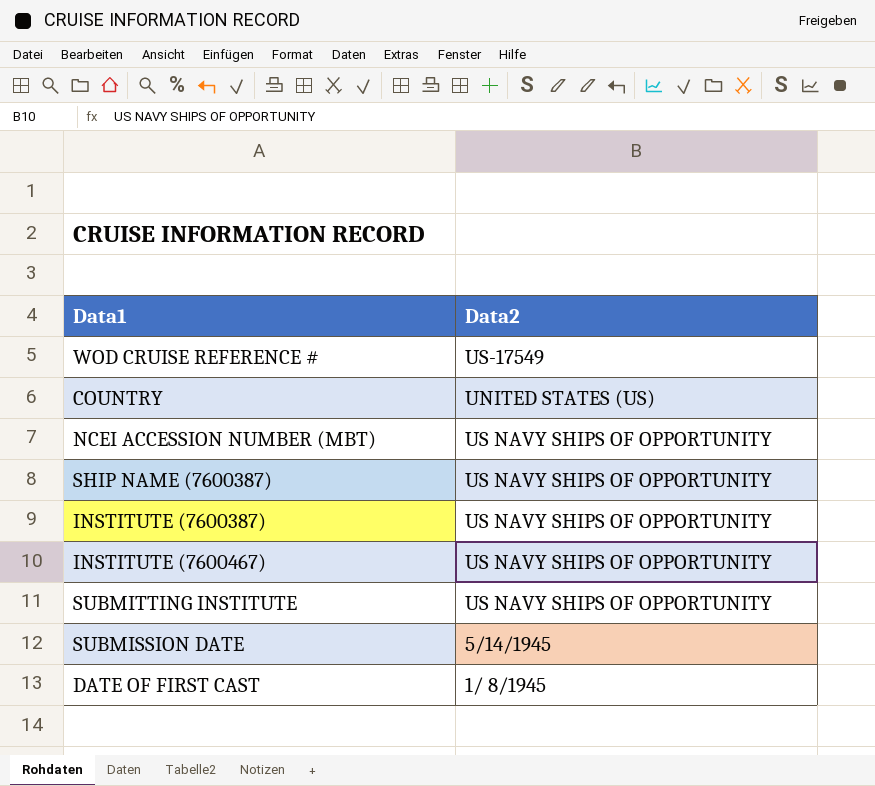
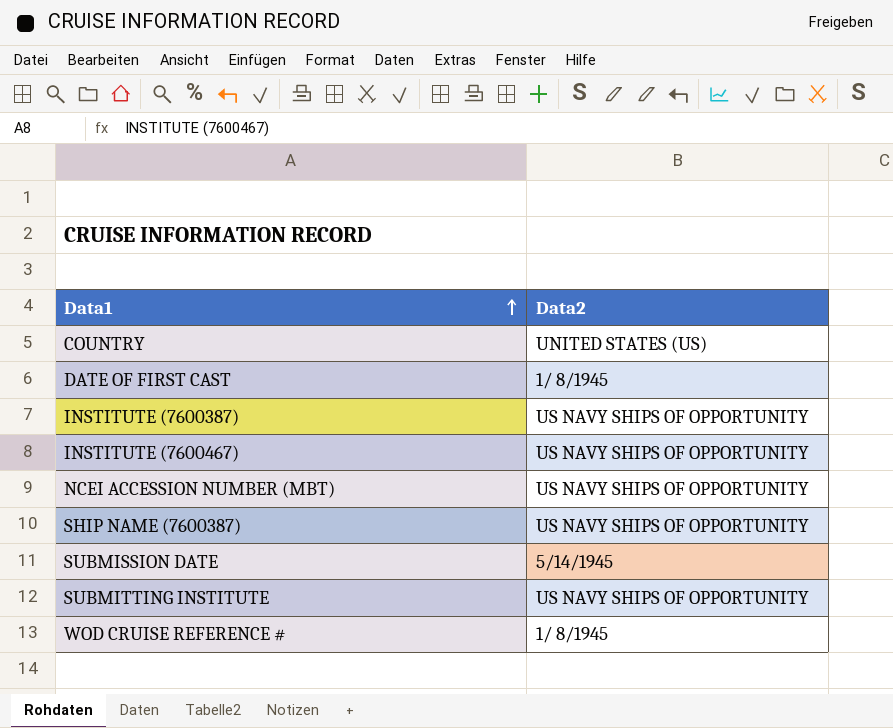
row order: none -> Data1 ascending
WOD CRUISE REFERENCE # | Data2: US-17549 -> 1/ 8/1945

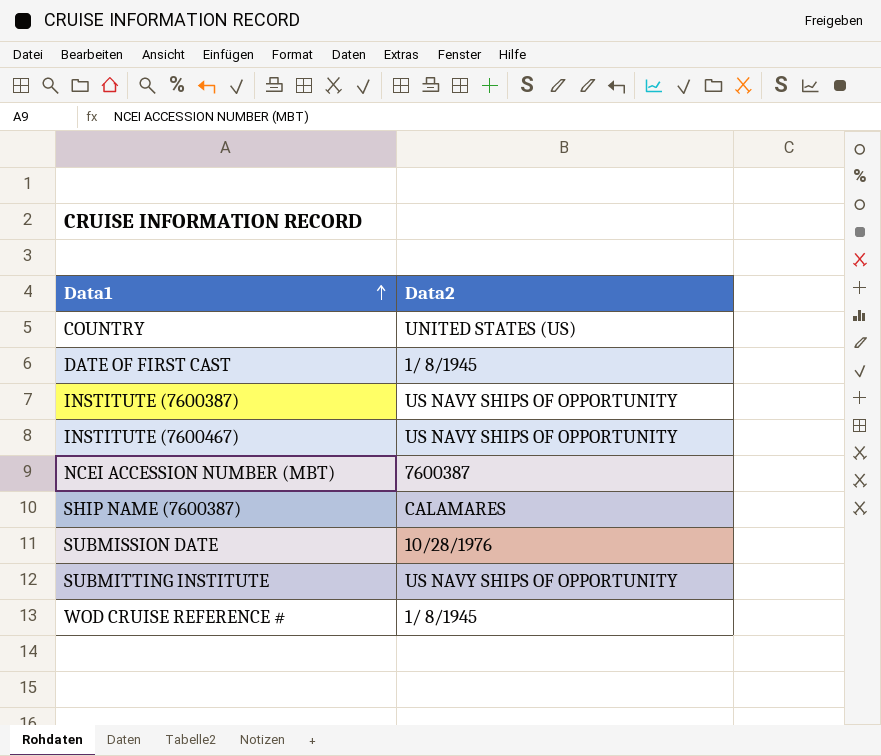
NCEI ACCESSION NUMBER (MBT) | Data2: US NAVY SHIPS OF OPPORTUNITY -> 7600387
SHIP NAME (7600387) | Data2: US NAVY SHIPS OF OPPORTUNITY -> CALAMARES
SUBMISSION DATE | Data2: 5/14/1945 -> 10/28/1976

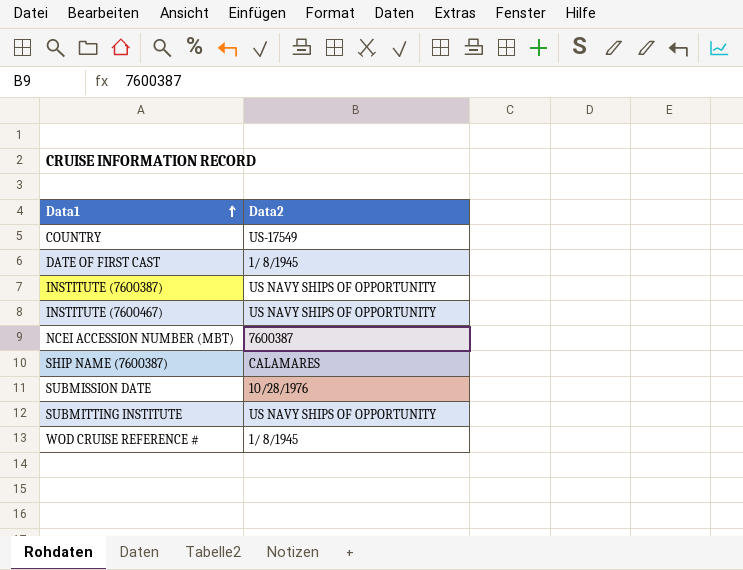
COUNTRY | Data2: UNITED STATES (US) -> US-17549

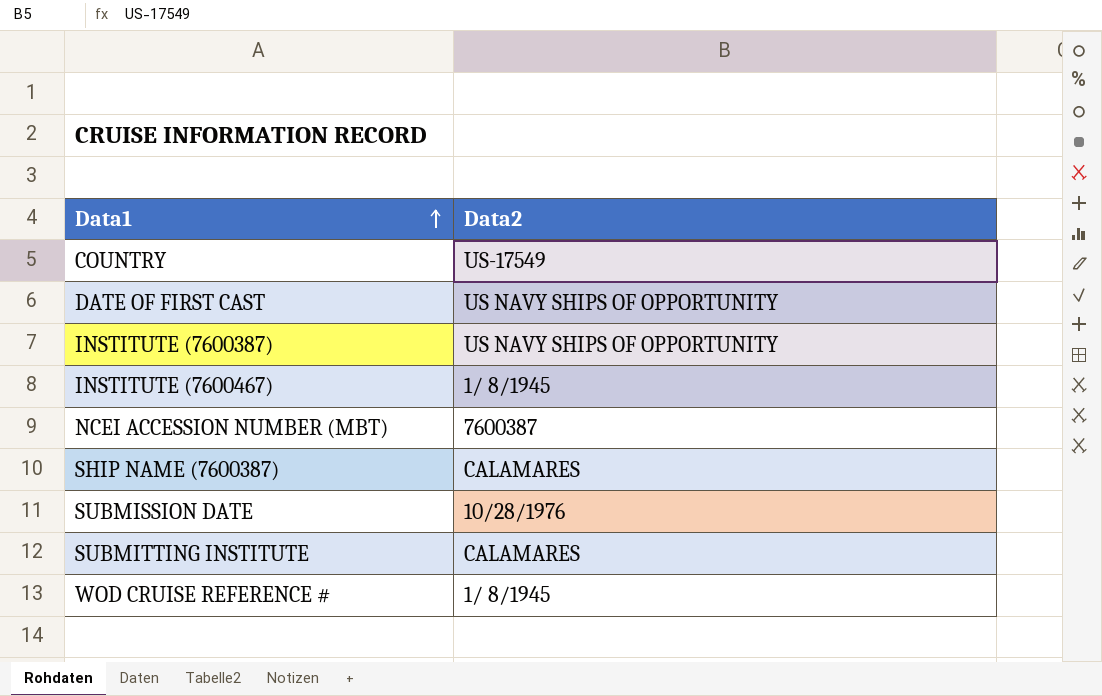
DATE OF FIRST CAST | Data2: 1/ 8/1945 -> US NAVY SHIPS OF OPPORTUNITY
INSTITUTE (7600467) | Data2: US NAVY SHIPS OF OPPORTUNITY -> 1/ 8/1945
SUBMITTING INSTITUTE | Data2: US NAVY SHIPS OF OPPORTUNITY -> CALAMARES

